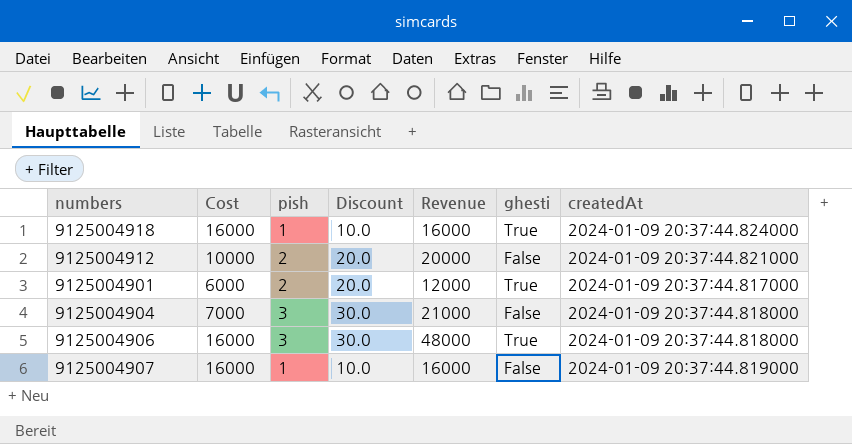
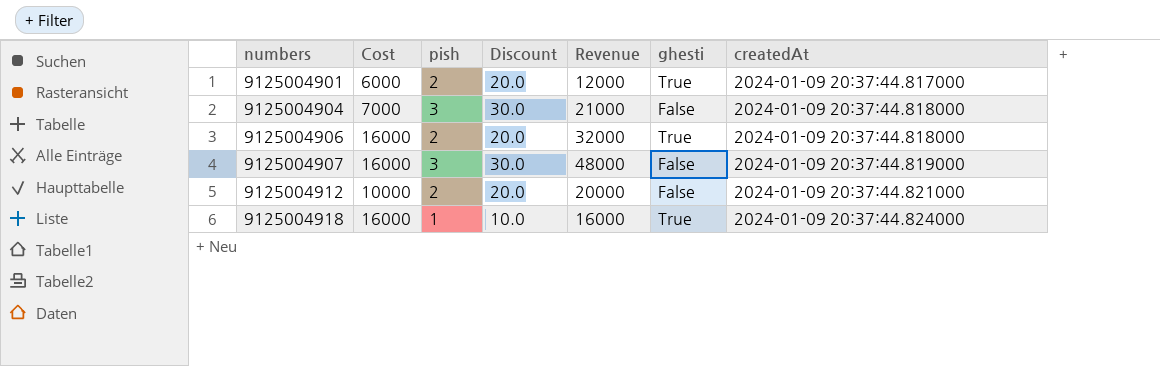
row order: none -> numbers ascending
9125004906 | pish: 3 -> 2
9125004906 | Discount: 30.0 -> 20.0
9125004906 | Revenue: 48000 -> 32000
9125004907 | pish: 1 -> 3
9125004907 | Discount: 10.0 -> 30.0
9125004907 | Revenue: 16000 -> 48000

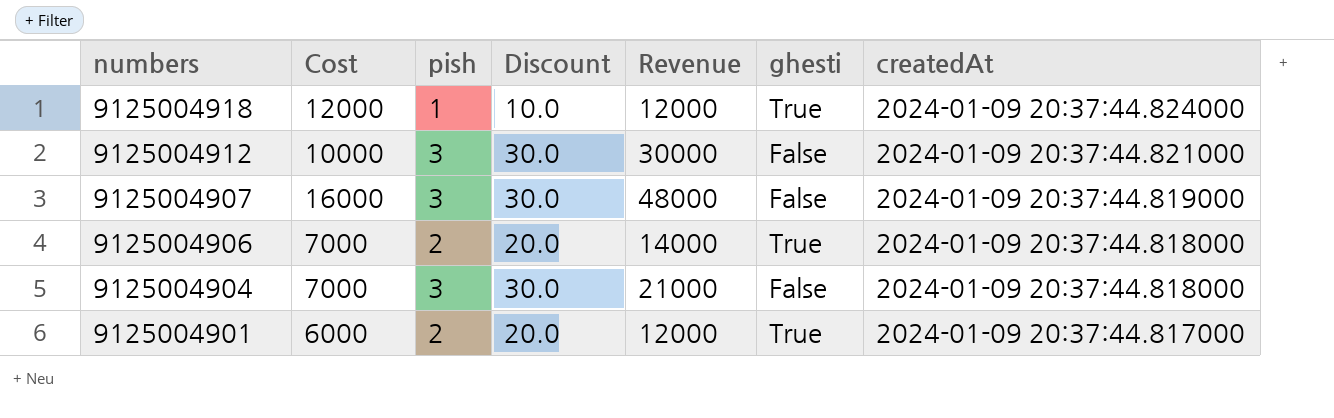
row order: numbers ascending -> numbers descending
9125004918 | Cost: 16000 -> 12000
9125004918 | Revenue: 16000 -> 12000
9125004912 | pish: 2 -> 3
9125004912 | Discount: 20.0 -> 30.0
9125004912 | Revenue: 20000 -> 30000
9125004906 | Cost: 16000 -> 7000
9125004906 | Revenue: 32000 -> 14000

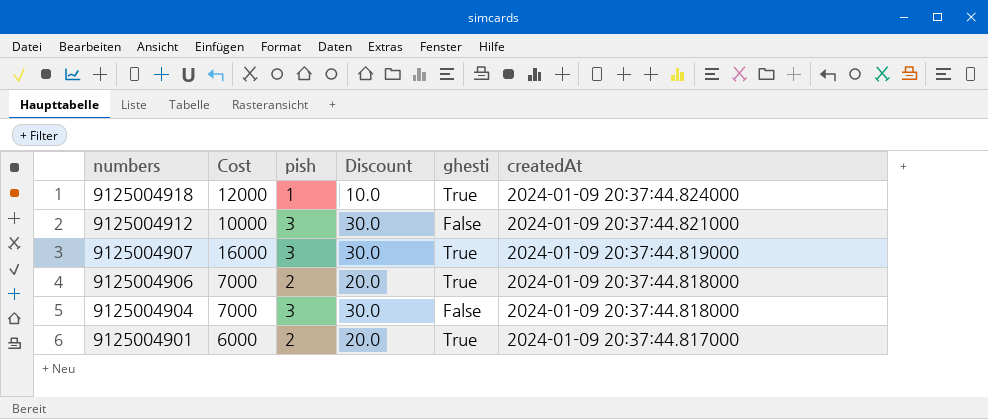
column Revenue | formula: [Cost] * [pish] -> none
9125004907 | ghesti: False -> True

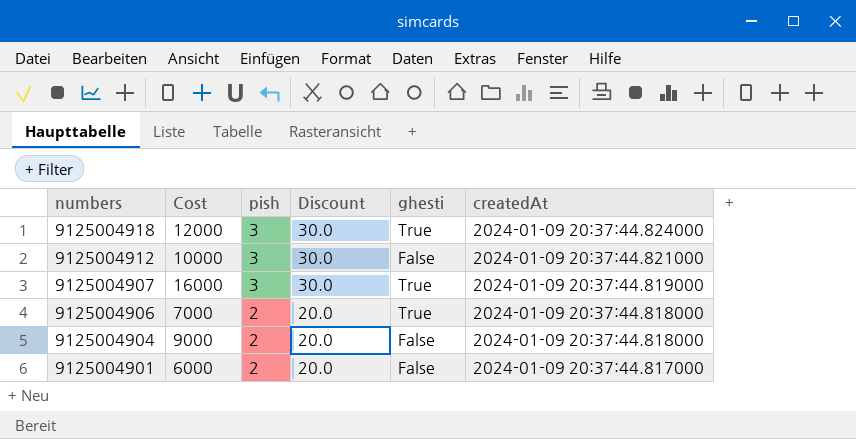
9125004918 | pish: 1 -> 3
9125004918 | Discount: 10.0 -> 30.0
9125004904 | Cost: 7000 -> 9000
9125004904 | pish: 3 -> 2
9125004904 | Discount: 30.0 -> 20.0
9125004901 | ghesti: True -> False

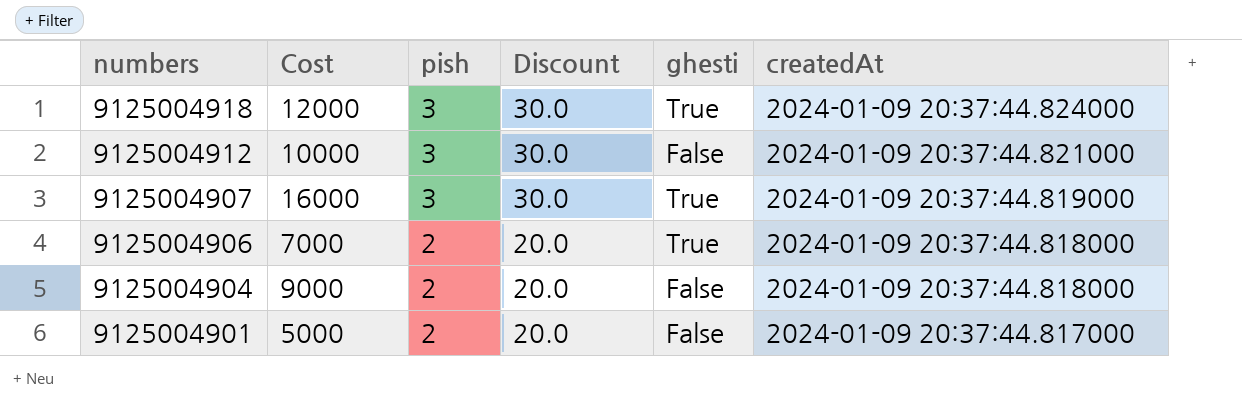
9125004901 | Cost: 6000 -> 5000

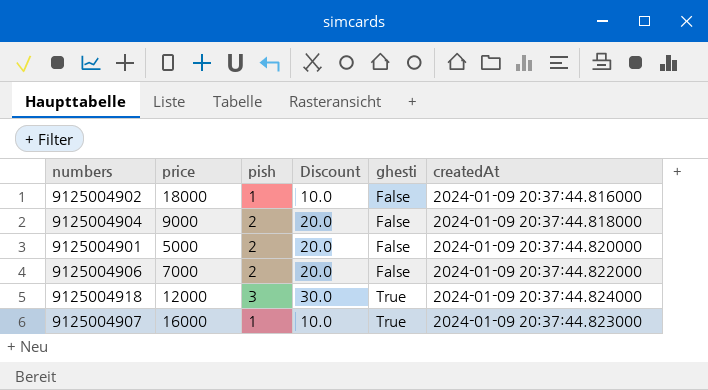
row order: numbers descending -> ghesti ascending
column name: Cost -> price
row 9125004912: 10000 | 3 | 30.0 | False | 2024-01-09 20:37:44.821000 -> none
row 9125004902: none -> 18000 | 1 | 10.0 | False | 2024-01-09 20:37:44.816000
9125004901 | createdAt: 2024-01-09 20:37:44.817000 -> 2024-01-09 20:37:44.820000
9125004906 | ghesti: True -> False
9125004906 | createdAt: 2024-01-09 20:37:44.818000 -> 2024-01-09 20:37:44.822000
9125004907 | pish: 3 -> 1
9125004907 | Discount: 30.0 -> 10.0
9125004907 | createdAt: 2024-01-09 20:37:44.819000 -> 2024-01-09 20:37:44.823000

